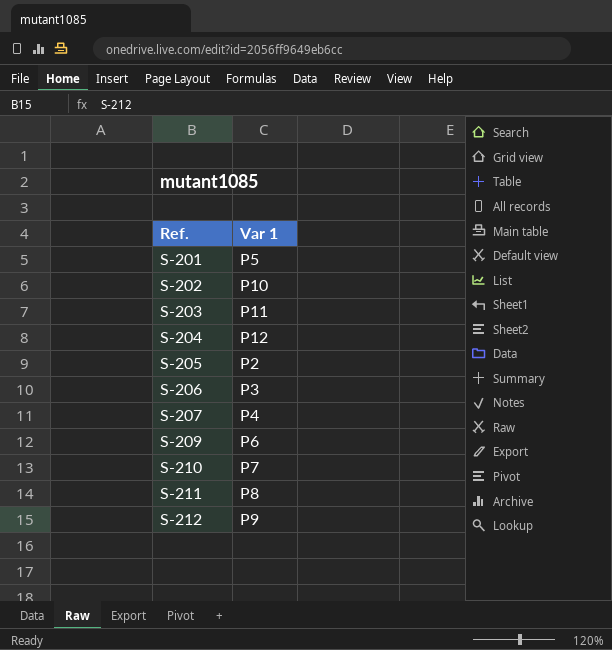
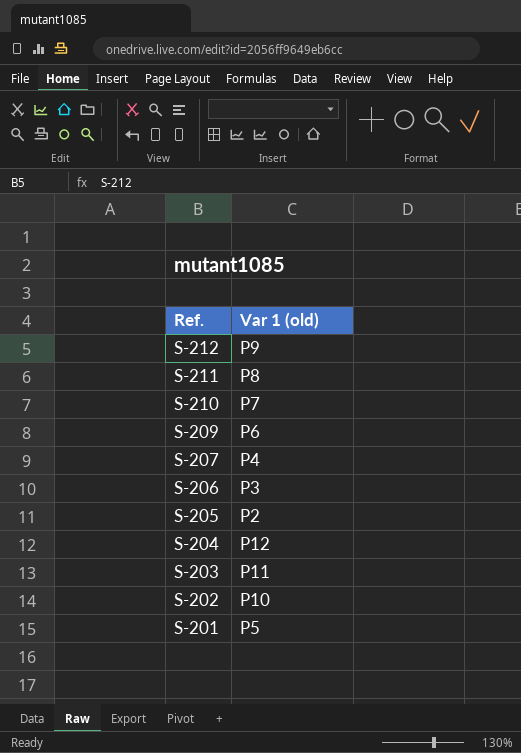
row order: Ref. ascending -> Ref. descending
column name: Var 1 -> Var 1 (old)

